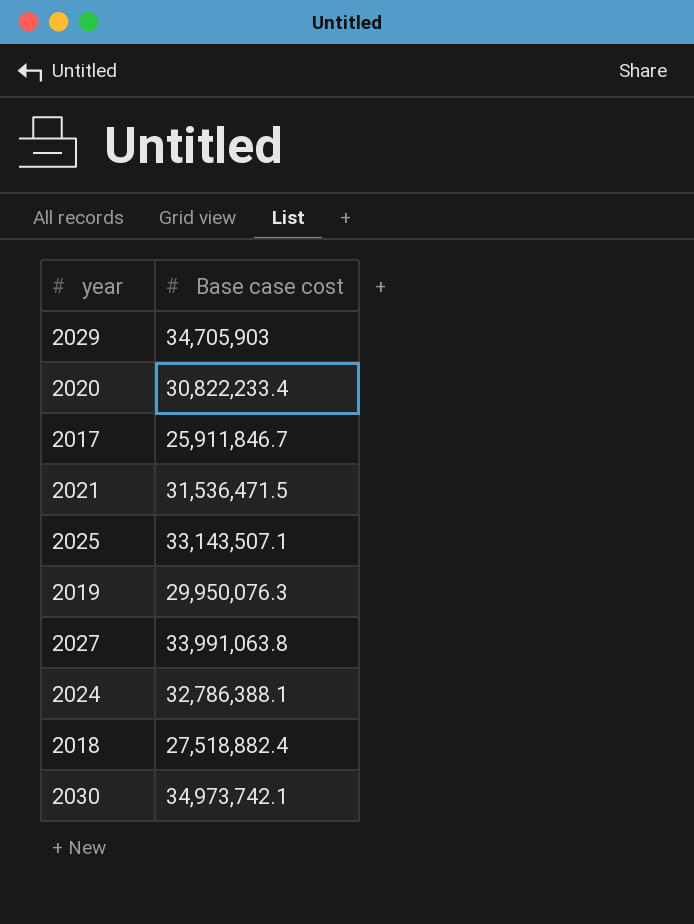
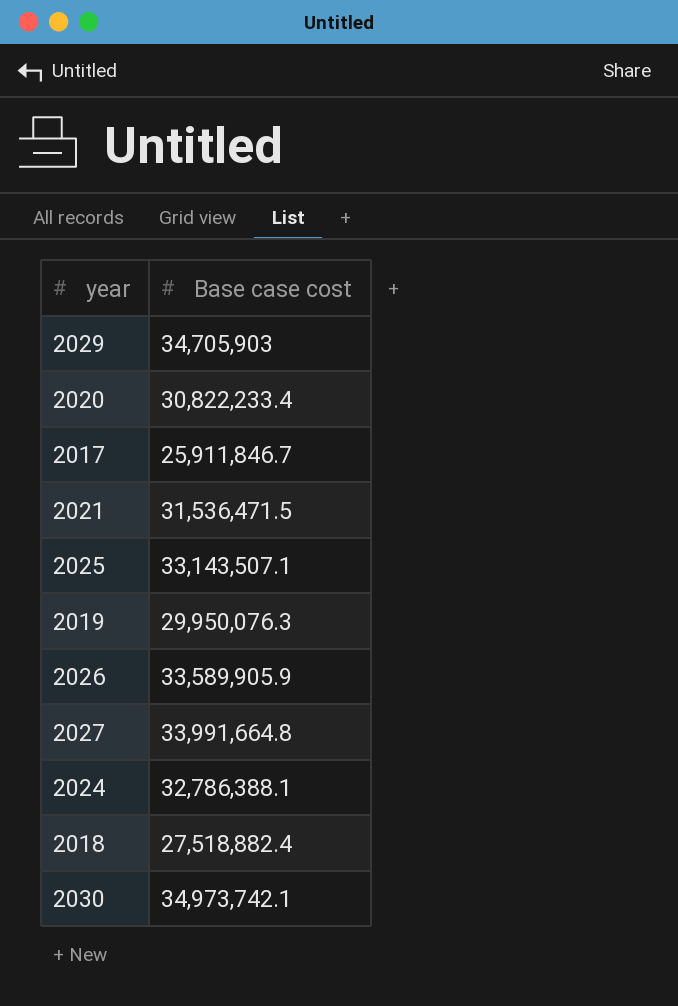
row 2026: none -> 33,589,905.9
2027 | Base case cost: 33,991,063.8 -> 33,991,664.8

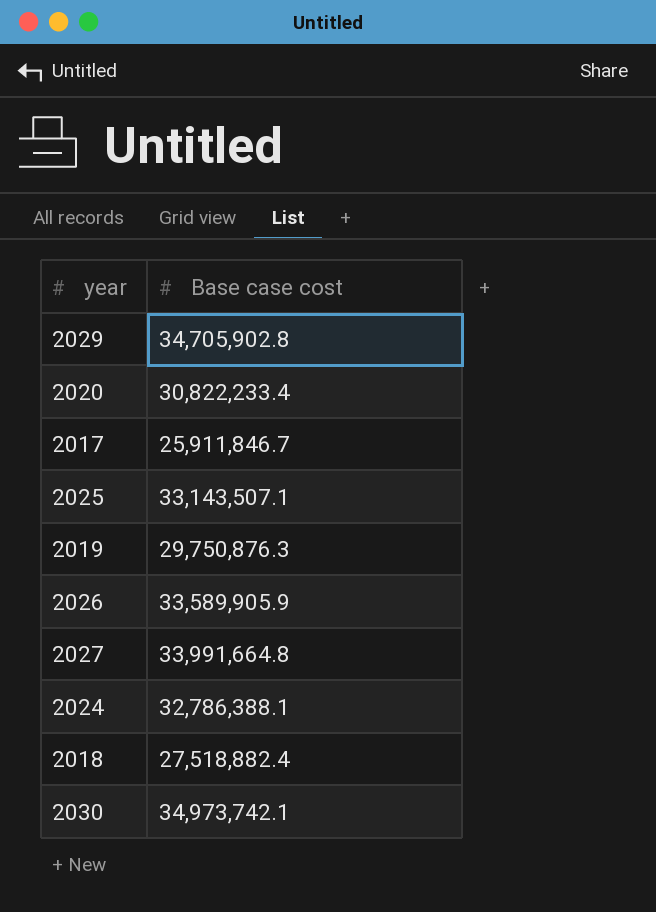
row 2021: 31,536,471.5 -> none
2029 | Base case cost: 34,705,903 -> 34,705,902.8
2019 | Base case cost: 29,950,076.3 -> 29,750,876.3

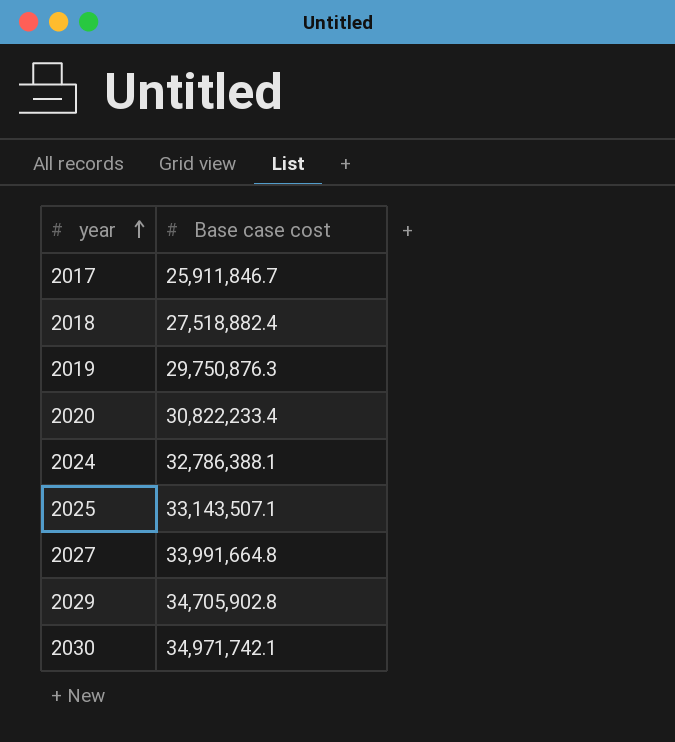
row order: none -> year ascending
row 2026: 33,589,905.9 -> none
2030 | Base case cost: 34,973,742.1 -> 34,971,742.1

